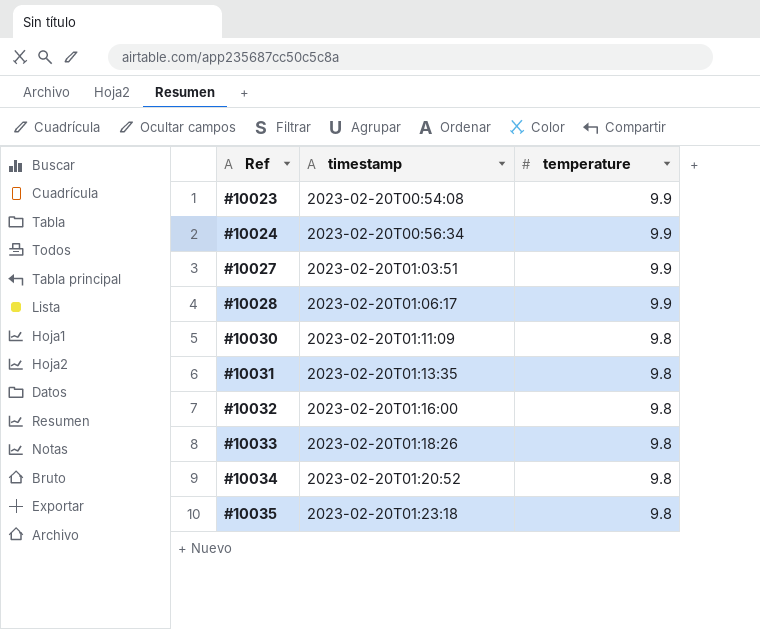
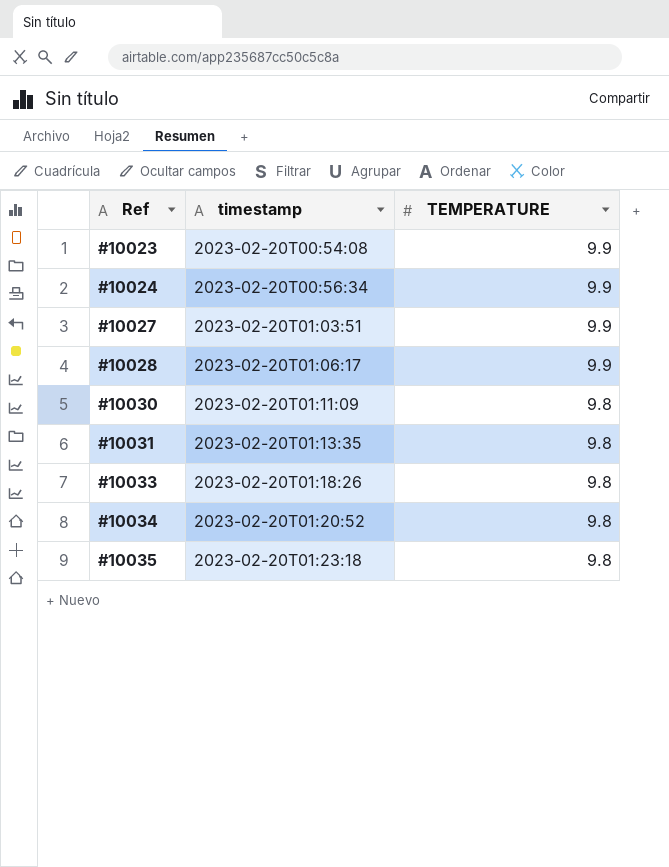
column name: temperature -> TEMPERATURE
row #10032: 2023-02-20T01:16:00 | 9.8 -> none

